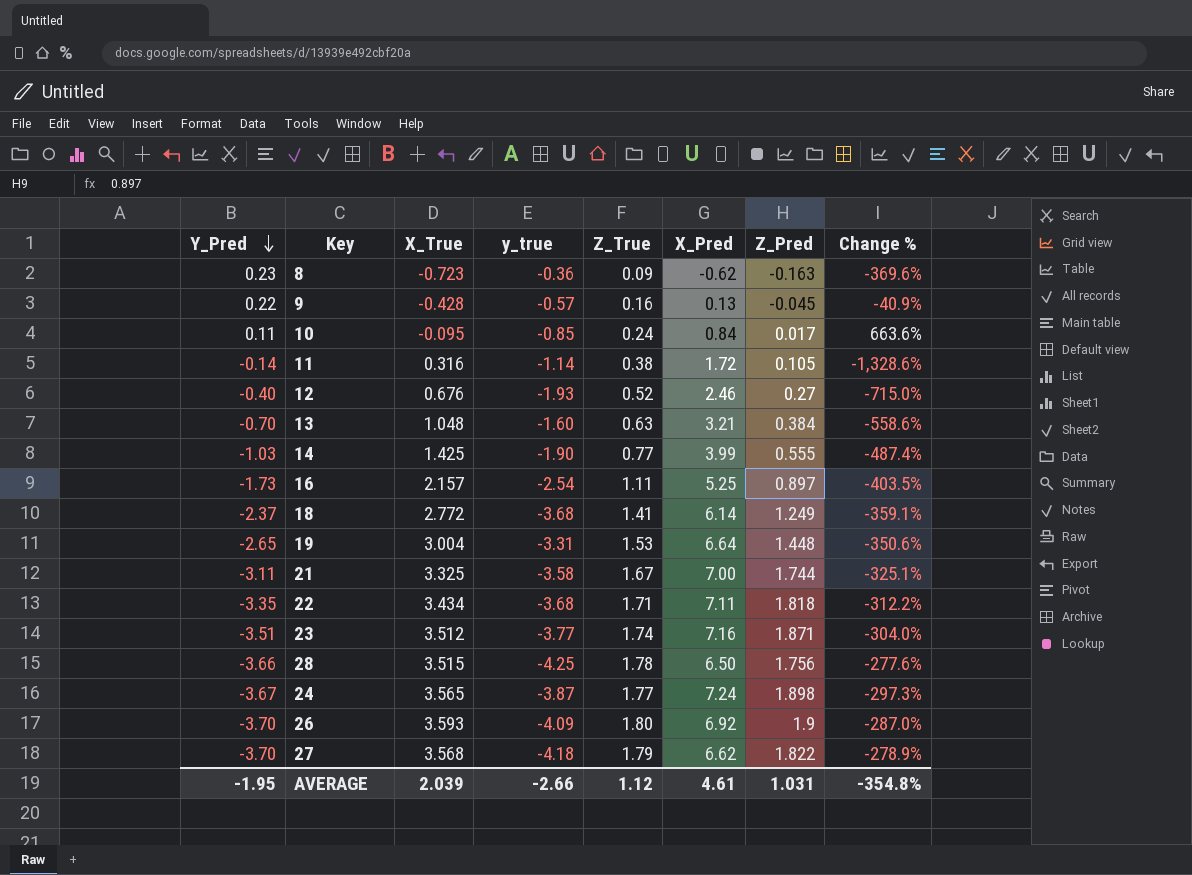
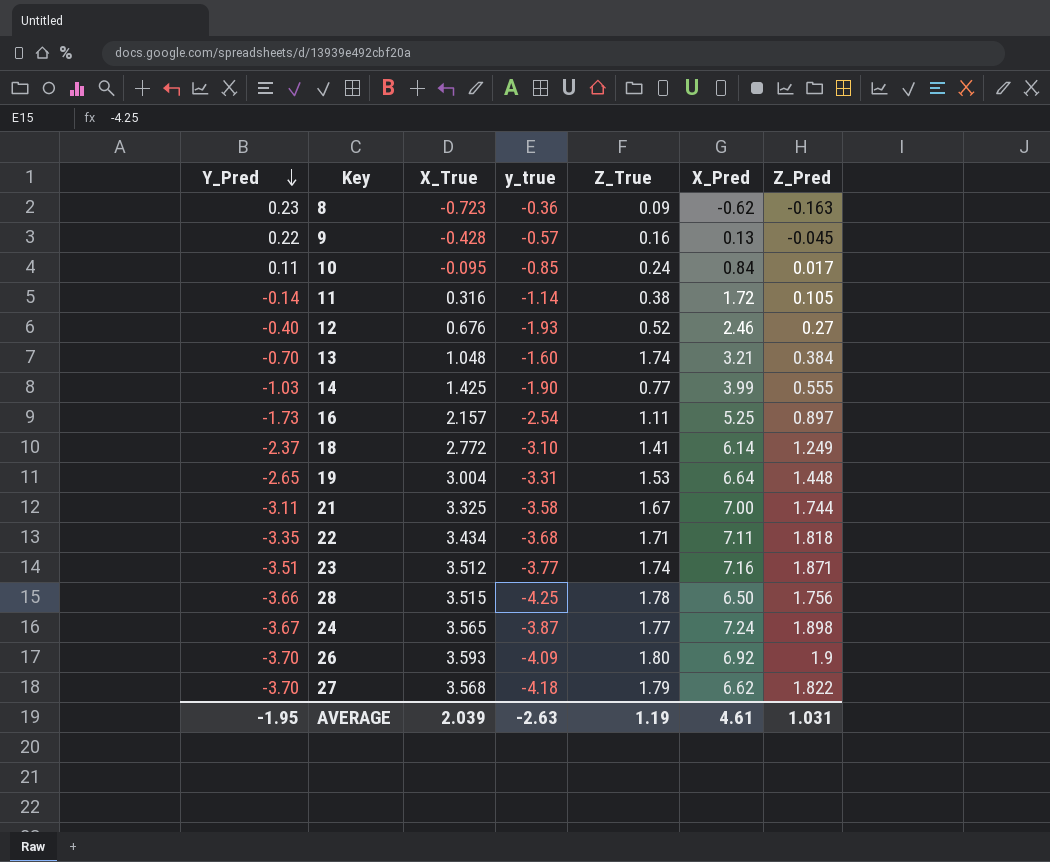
column Change % | formula: ([X_Pred] - [Y_Pred]) / [Y_Pred] -> none
13 | Z_True: 0.63 -> 1.74
18 | y_true: -3.68 -> -3.10
AVERAGE | y_true: -2.66 -> -2.63
AVERAGE | Z_True: 1.12 -> 1.19

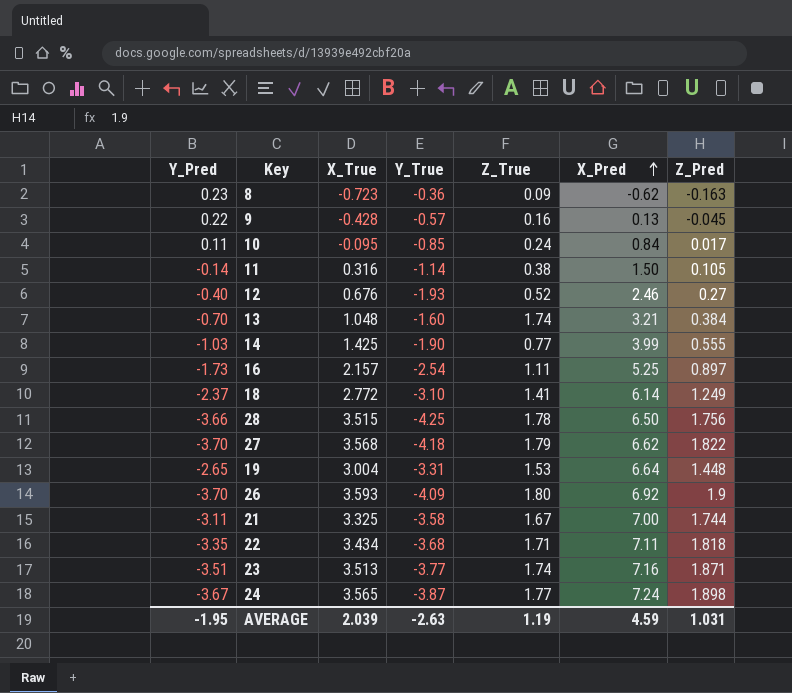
row order: Y_Pred descending -> X_Pred ascending
column name: y_true -> Y_True
11 | X_Pred: 1.72 -> 1.50
23 | X_True: 3.512 -> 3.513
AVERAGE | X_Pred: 4.61 -> 4.59

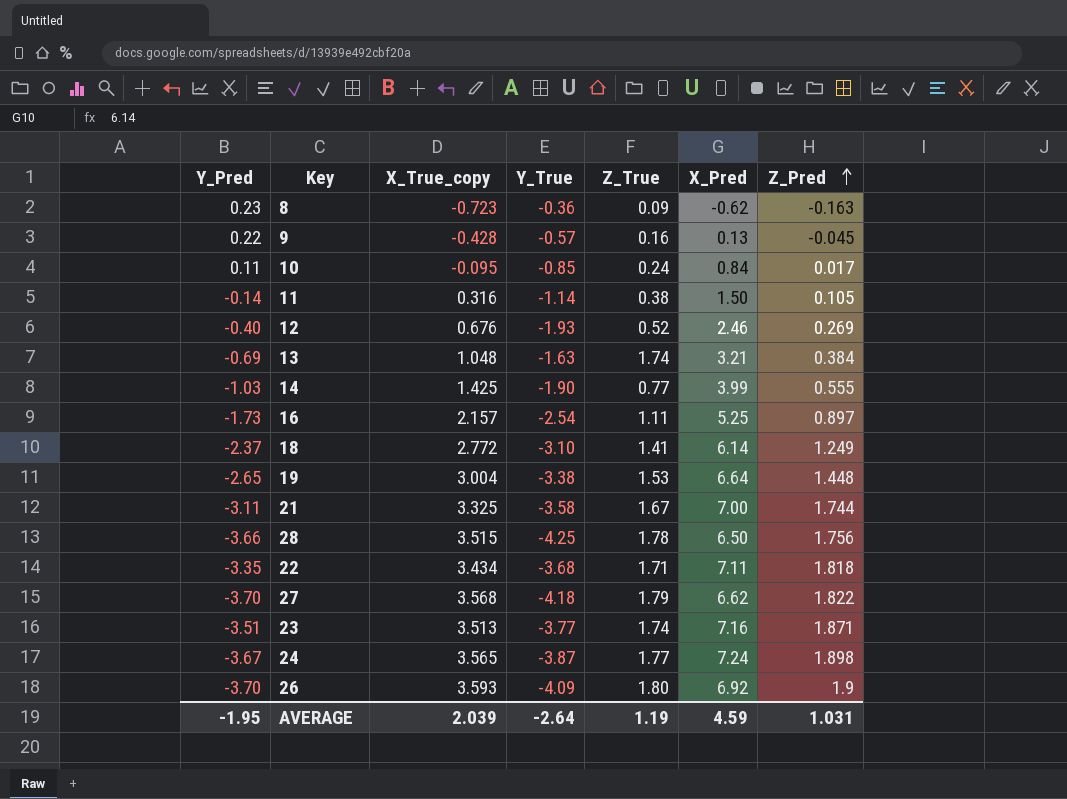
row order: X_Pred ascending -> Z_Pred ascending
column name: X_True -> X_True_copy
12 | Z_Pred: 0.27 -> 0.269
13 | Y_Pred: -0.70 -> -0.69
13 | Y_True: -1.60 -> -1.63
19 | Y_True: -3.31 -> -3.38
AVERAGE | Y_True: -2.63 -> -2.64

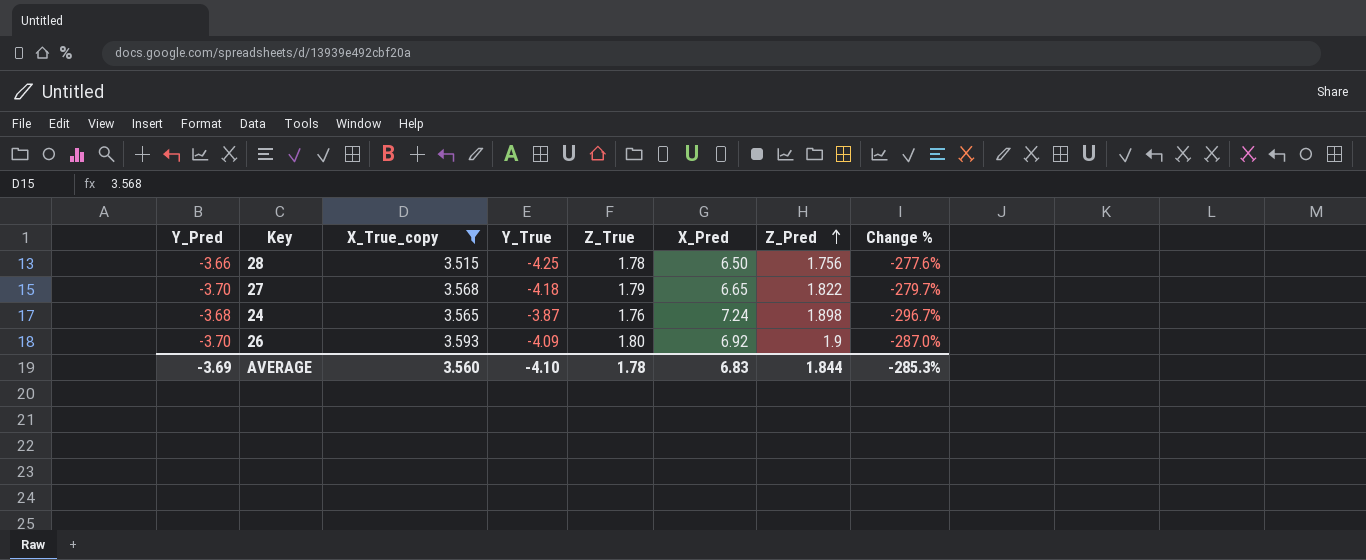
filter: none -> X_True_copy >= 3.515
column Change % | formula: none -> ([X_Pred] - [Y_Pred]) / [Y_Pred]
27 | X_Pred: 6.62 -> 6.65
24 | Y_Pred: -3.67 -> -3.68
24 | Z_True: 1.77 -> 1.76
AVERAGE | Y_Pred: -1.95 -> -3.69
AVERAGE | X_True_copy: 2.039 -> 3.560
AVERAGE | Y_True: -2.64 -> -4.10
AVERAGE | Z_True: 1.19 -> 1.78
AVERAGE | X_Pred: 4.59 -> 6.83
AVERAGE | Z_Pred: 1.031 -> 1.844

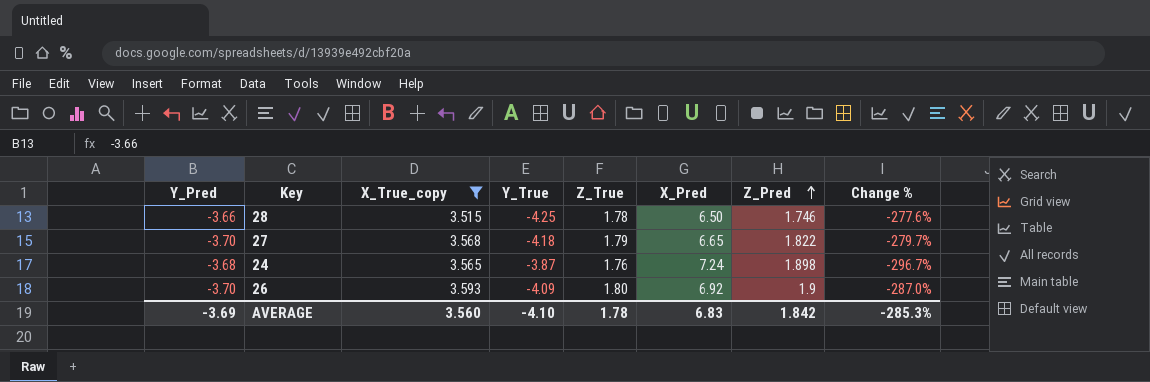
28 | Z_Pred: 1.756 -> 1.746
AVERAGE | Z_Pred: 1.844 -> 1.842

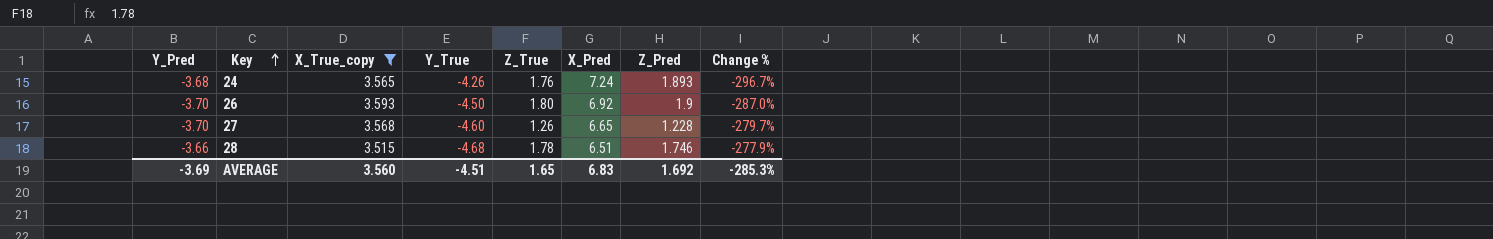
row order: Z_Pred ascending -> Key ascending
24 | Y_True: -3.87 -> -4.26
24 | Z_Pred: 1.898 -> 1.893
26 | Y_True: -4.09 -> -4.50
27 | Y_True: -4.18 -> -4.60
27 | Z_True: 1.79 -> 1.26
27 | Z_Pred: 1.822 -> 1.228
28 | Y_True: -4.25 -> -4.68
28 | X_Pred: 6.50 -> 6.51
28 | Change %: -277.6% -> -277.9%
AVERAGE | Y_True: -4.10 -> -4.51
AVERAGE | Z_True: 1.78 -> 1.65
AVERAGE | Z_Pred: 1.842 -> 1.692

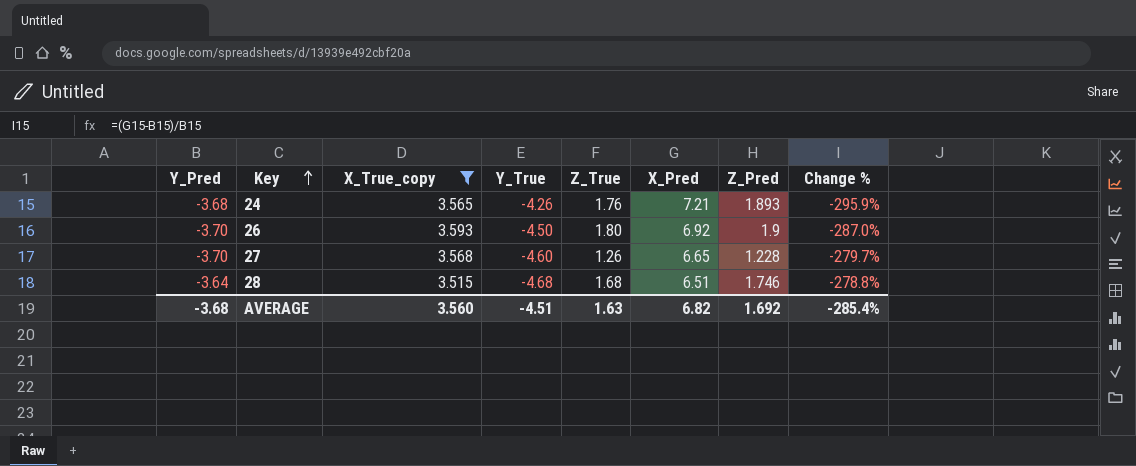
24 | X_Pred: 7.24 -> 7.21
24 | Change %: -296.7% -> -295.9%
28 | Y_Pred: -3.66 -> -3.64
28 | Z_True: 1.78 -> 1.68
28 | Change %: -277.9% -> -278.8%
AVERAGE | Y_Pred: -3.69 -> -3.68
AVERAGE | Z_True: 1.65 -> 1.63
AVERAGE | X_Pred: 6.83 -> 6.82
AVERAGE | Change %: -285.3% -> -285.4%

